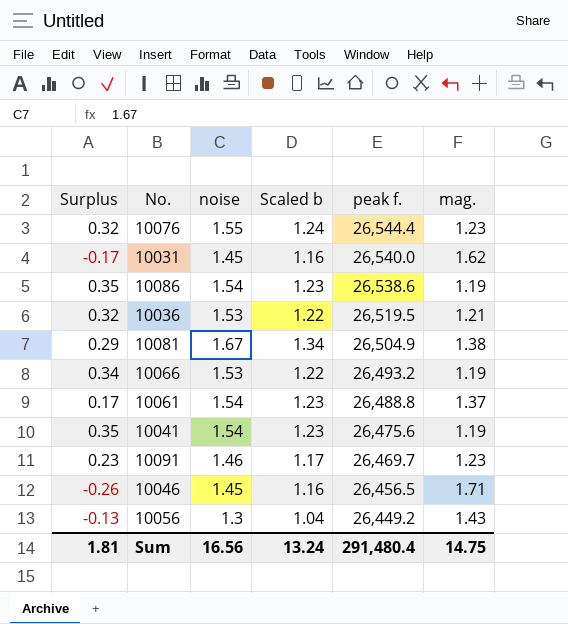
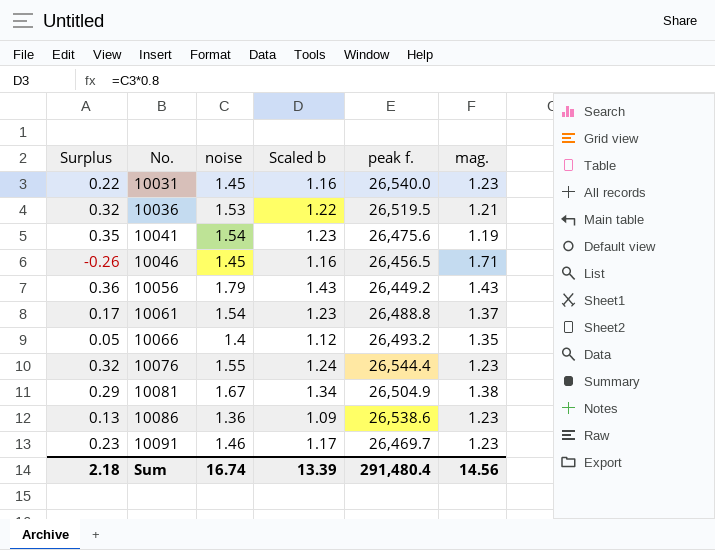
row order: peak f. descending -> No. ascending
10031 | Surplus: -0.17 -> 0.22
10031 | mag.: 1.62 -> 1.23
10056 | Surplus: -0.13 -> 0.36
10056 | noise: 1.3 -> 1.79
10056 | Scaled b: 1.04 -> 1.43
10066 | Surplus: 0.34 -> 0.05
10066 | noise: 1.53 -> 1.4
10066 | Scaled b: 1.22 -> 1.12
10066 | mag.: 1.19 -> 1.35
10086 | Surplus: 0.35 -> 0.13
10086 | noise: 1.54 -> 1.36
10086 | Scaled b: 1.23 -> 1.09
10086 | mag.: 1.19 -> 1.23
Sum | Surplus: 1.81 -> 2.18
Sum | noise: 16.56 -> 16.74
Sum | Scaled b: 13.24 -> 13.39
Sum | mag.: 14.75 -> 14.56

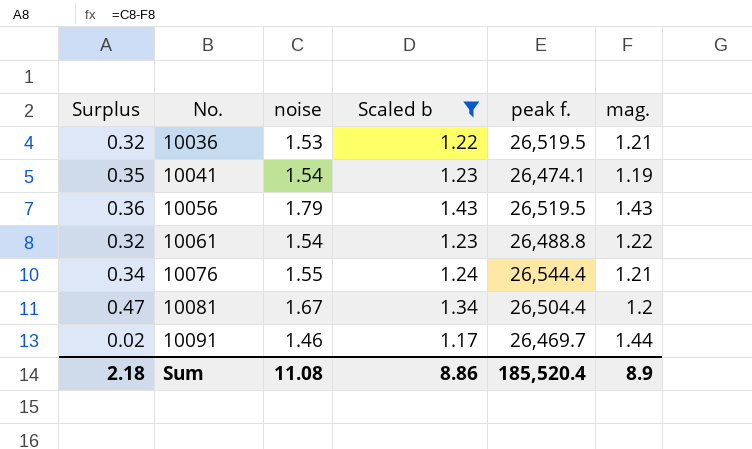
filter: none -> Scaled b >= 1.17
10041 | peak f.: 26,475.6 -> 26,474.1
10056 | peak f.: 26,449.2 -> 26,519.5
10061 | Surplus: 0.17 -> 0.32
10061 | mag.: 1.37 -> 1.22
10076 | Surplus: 0.32 -> 0.34
10076 | mag.: 1.23 -> 1.21
10081 | Surplus: 0.29 -> 0.47
10081 | peak f.: 26,504.9 -> 26,504.4
10081 | mag.: 1.38 -> 1.2
10091 | Surplus: 0.23 -> 0.02
10091 | mag.: 1.23 -> 1.44
Sum | noise: 16.74 -> 11.08
Sum | Scaled b: 13.39 -> 8.86
Sum | peak f.: 291,480.4 -> 185,520.4
Sum | mag.: 14.56 -> 8.9

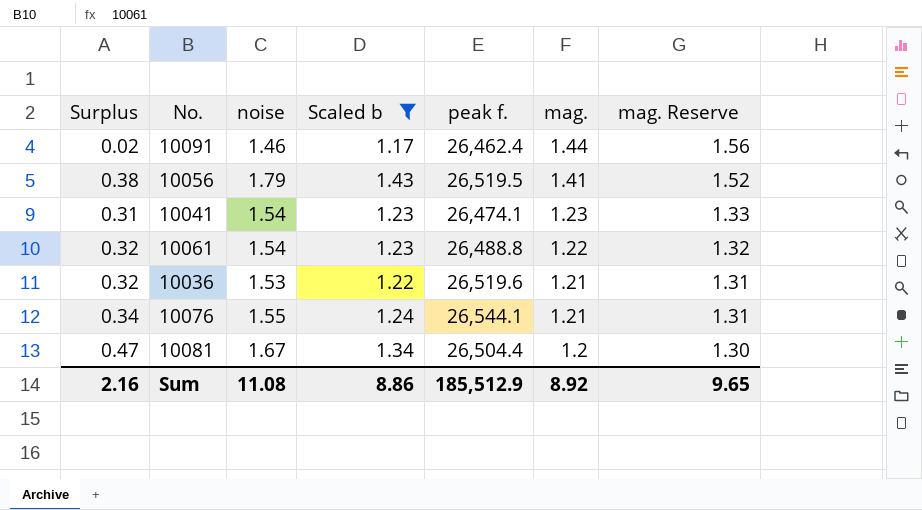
row order: No. ascending -> mag. descending
column mag. Reserve | formula: none -> [mag.] * 1.08
10091 | peak f.: 26,469.7 -> 26,462.4
10056 | Surplus: 0.36 -> 0.38
10056 | mag.: 1.43 -> 1.41
10041 | Surplus: 0.35 -> 0.31
10041 | mag.: 1.19 -> 1.23
10036 | peak f.: 26,519.5 -> 26,519.6
10076 | peak f.: 26,544.4 -> 26,544.1
Sum | Surplus: 2.18 -> 2.16
Sum | peak f.: 185,520.4 -> 185,512.9
Sum | mag.: 8.9 -> 8.92

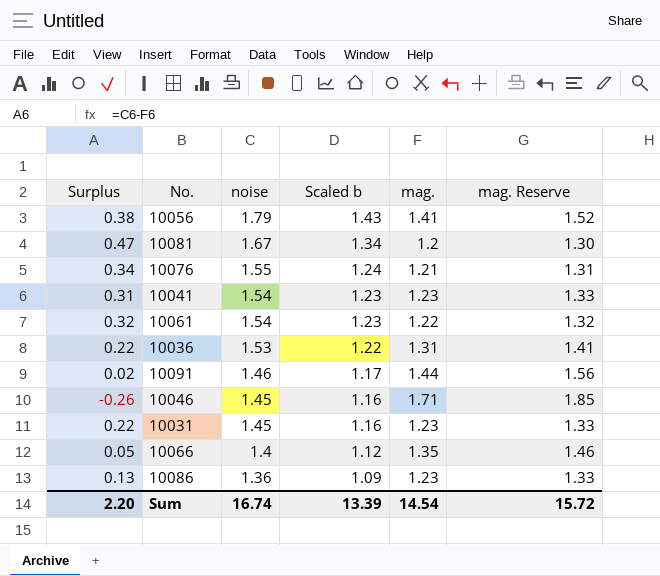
filter: Scaled b >= 1.17 -> none
row order: mag. descending -> noise descending
column peak f. | position: 5 -> none
10036 | Surplus: 0.32 -> 0.22
10036 | mag.: 1.21 -> 1.31
10036 | mag. Reserve: 1.31 -> 1.41
Sum | Surplus: 2.16 -> 2.20
Sum | noise: 11.08 -> 16.74
Sum | Scaled b: 8.86 -> 13.39
Sum | mag.: 8.92 -> 14.54
Sum | mag. Reserve: 9.65 -> 15.72

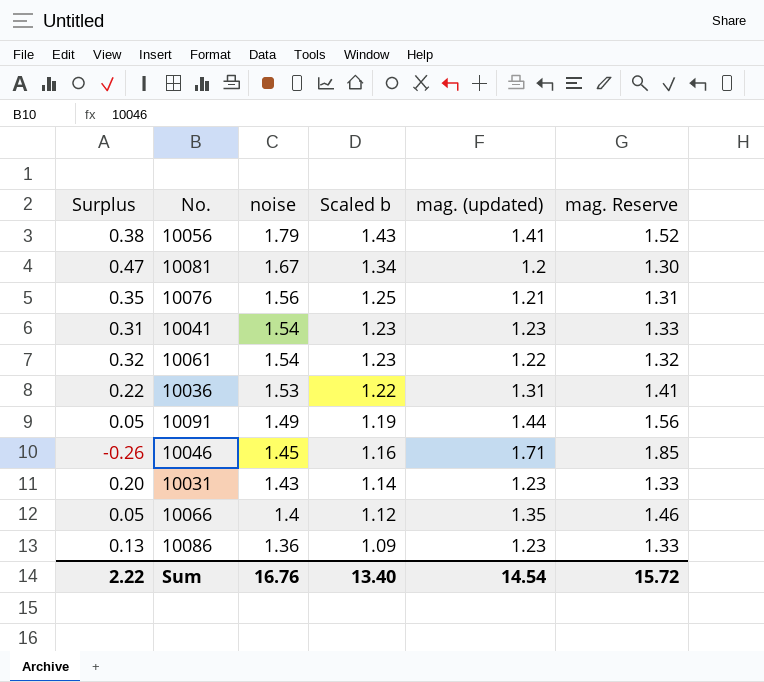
column name: mag. -> mag. (updated)
10076 | Surplus: 0.34 -> 0.35
10076 | noise: 1.55 -> 1.56
10076 | Scaled b: 1.24 -> 1.25
10091 | Surplus: 0.02 -> 0.05
10091 | noise: 1.46 -> 1.49
10091 | Scaled b: 1.17 -> 1.19
10031 | Surplus: 0.22 -> 0.20
10031 | noise: 1.45 -> 1.43
10031 | Scaled b: 1.16 -> 1.14
Sum | Surplus: 2.20 -> 2.22
Sum | noise: 16.74 -> 16.76
Sum | Scaled b: 13.39 -> 13.40

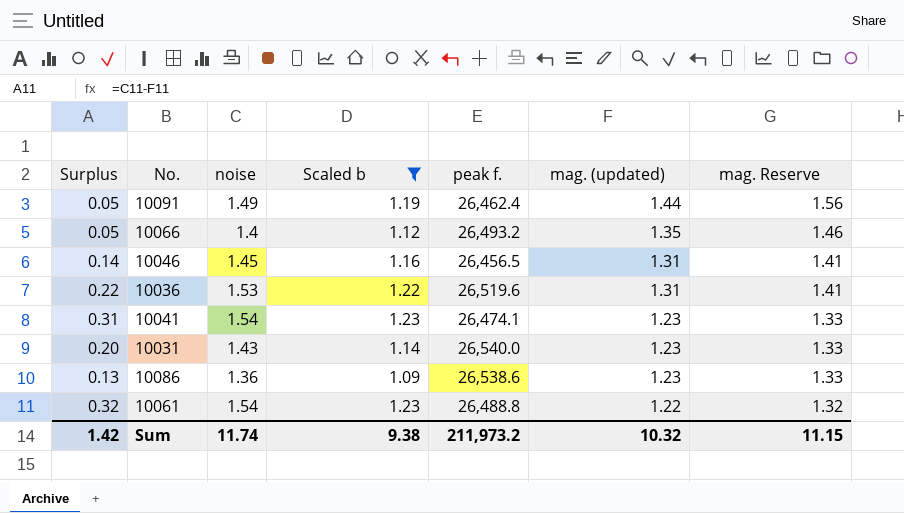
filter: none -> Scaled b <= 1.23
row order: noise descending -> mag. (updated) descending
column peak f. | position: none -> 5
10046 | Surplus: -0.26 -> 0.14
10046 | mag. (updated): 1.71 -> 1.31
10046 | mag. Reserve: 1.85 -> 1.41
Sum | Surplus: 2.22 -> 1.42
Sum | noise: 16.76 -> 11.74
Sum | Scaled b: 13.40 -> 9.38
Sum | mag. (updated): 14.54 -> 10.32
Sum | mag. Reserve: 15.72 -> 11.15

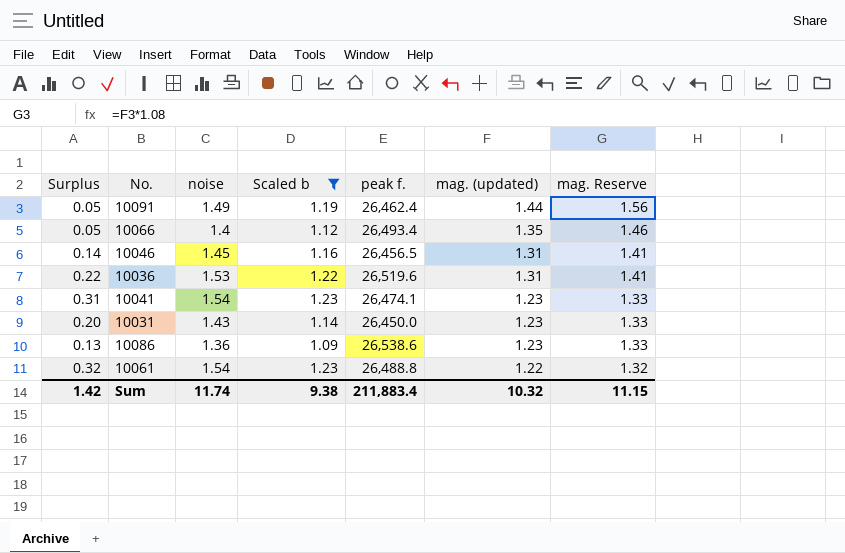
10066 | peak f.: 26,493.2 -> 26,493.4
10031 | peak f.: 26,540.0 -> 26,450.0
Sum | peak f.: 211,973.2 -> 211,883.4

